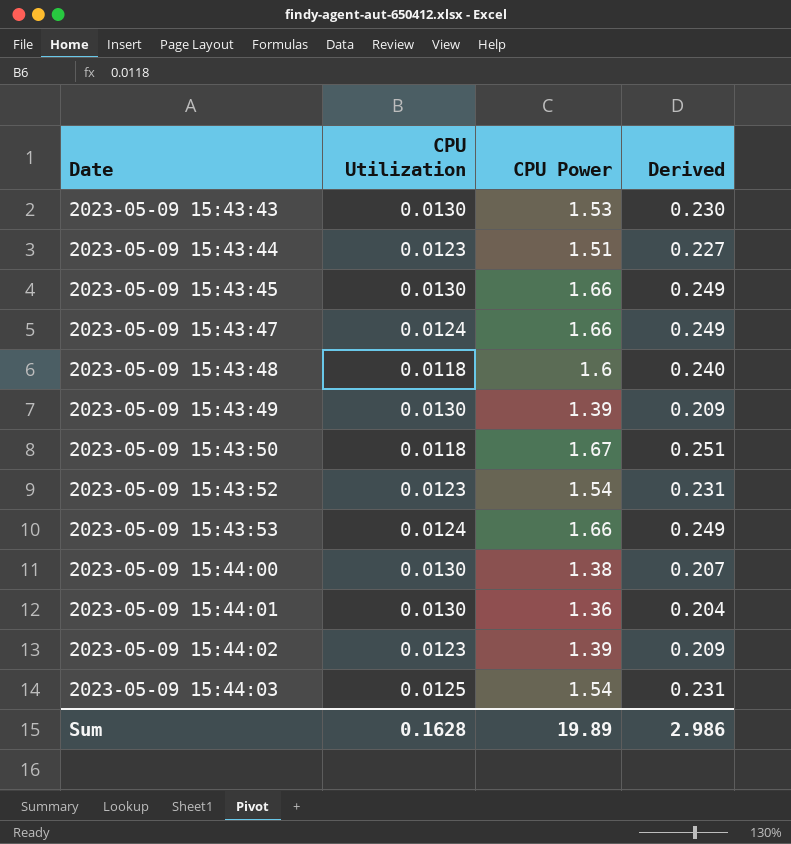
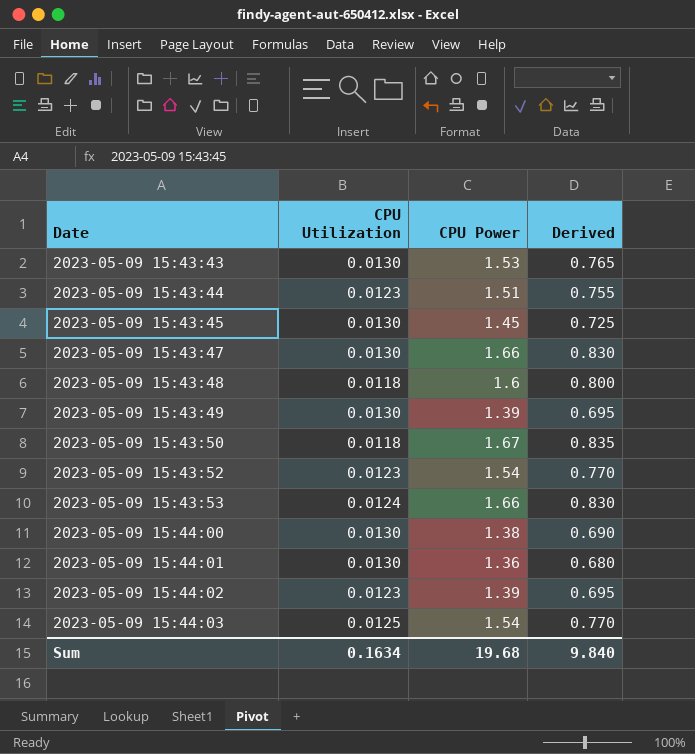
column Derived | formula: [CPU Power] * 0.15 -> [CPU Power] * 0.5
2023-05-09 15:43:45 | CPU Power: 1.66 -> 1.45
2023-05-09 15:43:47 | CPU Utilization: 0.0124 -> 0.0130
Sum | CPU Utilization: 0.1628 -> 0.1634
Sum | CPU Power: 19.89 -> 19.68
Sum | Derived: 2.986 -> 9.840

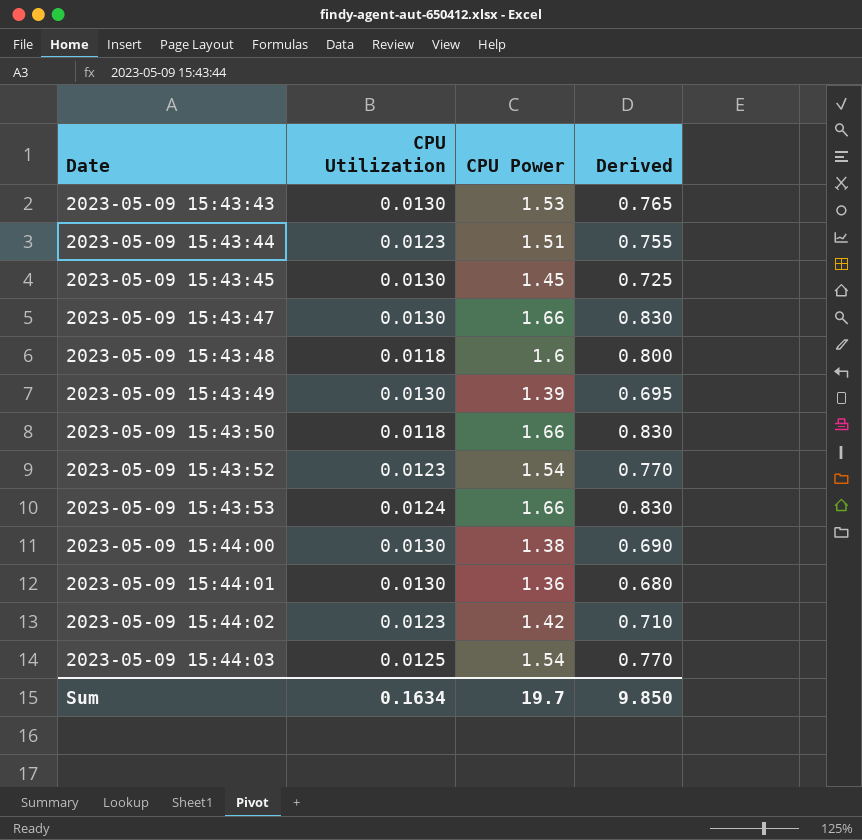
2023-05-09 15:43:50 | CPU Power: 1.67 -> 1.66
2023-05-09 15:43:50 | Derived: 0.835 -> 0.830
2023-05-09 15:44:02 | CPU Power: 1.39 -> 1.42
2023-05-09 15:44:02 | Derived: 0.695 -> 0.710
Sum | CPU Power: 19.68 -> 19.7
Sum | Derived: 9.840 -> 9.850

